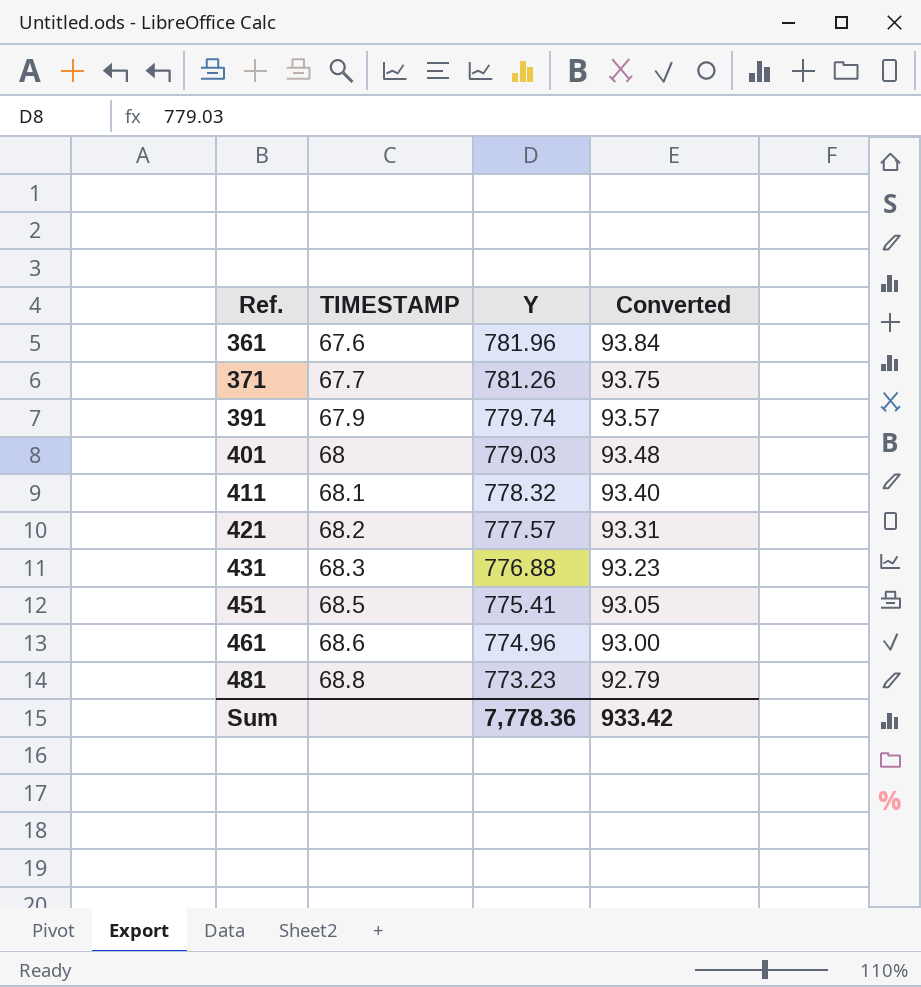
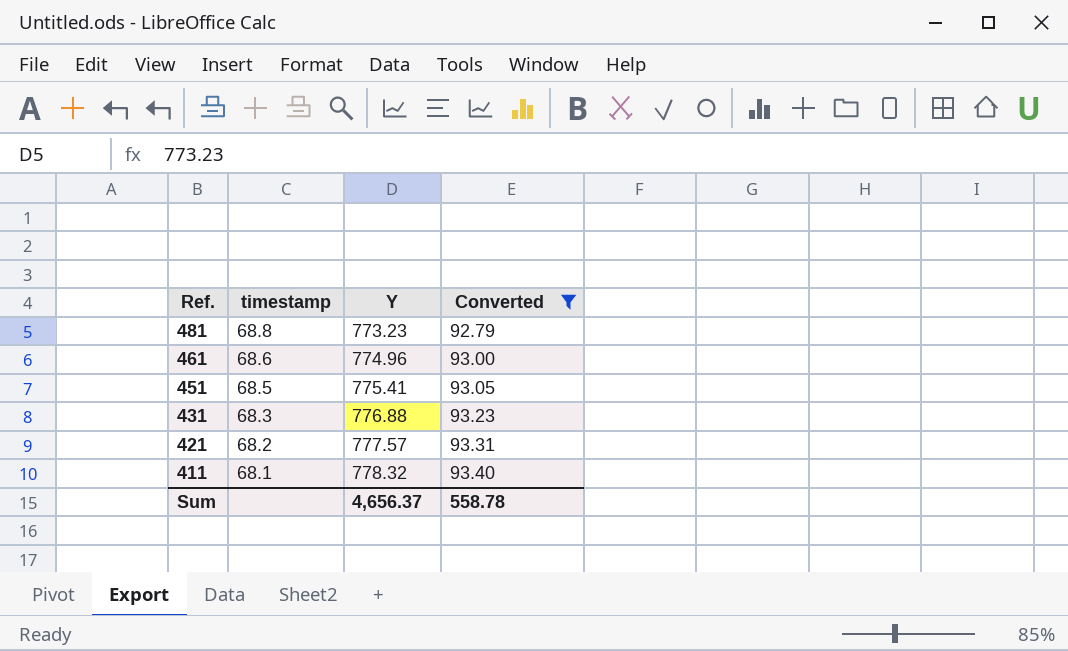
filter: none -> Converted <= 93.40
row order: Ref. ascending -> Ref. descending
column name: TIMESTAMP -> timestamp
Sum | Y: 7,778.36 -> 4,656.37
Sum | Converted: 933.42 -> 558.78

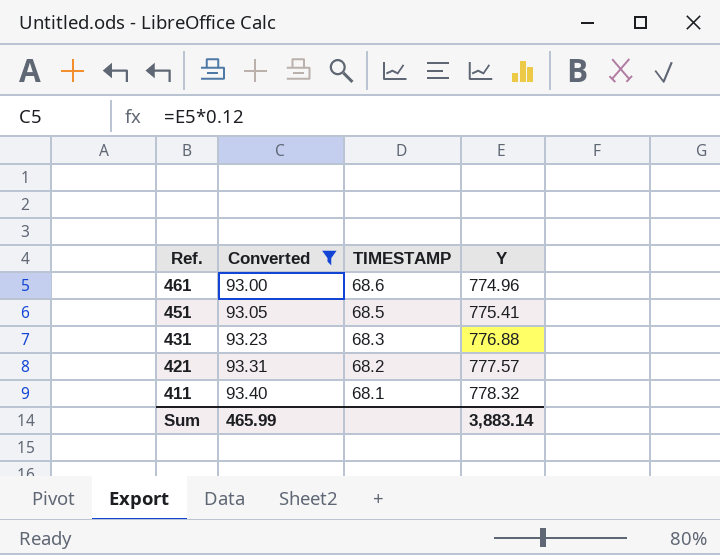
column Converted | position: 4 -> 2
column name: timestamp -> TIMESTAMP
row 481: 68.8 | 773.23 | 92.79 -> none
Sum | Converted: 558.78 -> 465.99
Sum | Y: 4,656.37 -> 3,883.14

